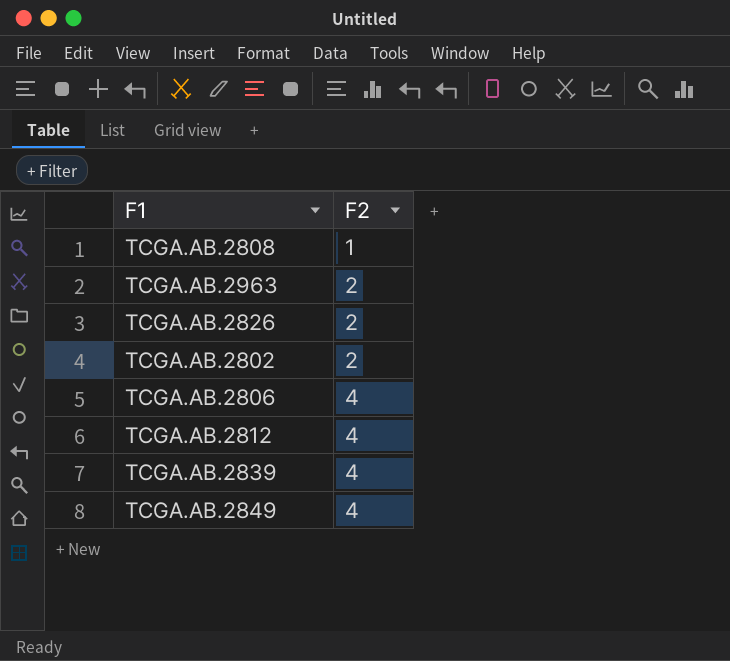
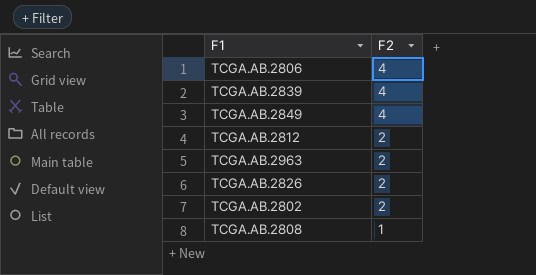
row order: F2 ascending -> F2 descending
TCGA.AB.2812 | F2: 4 -> 2

